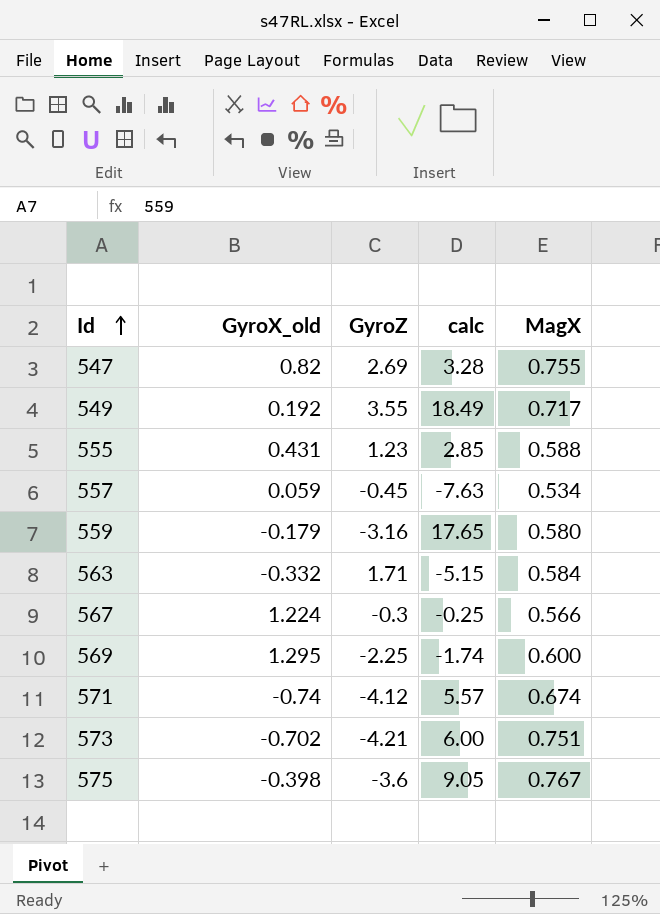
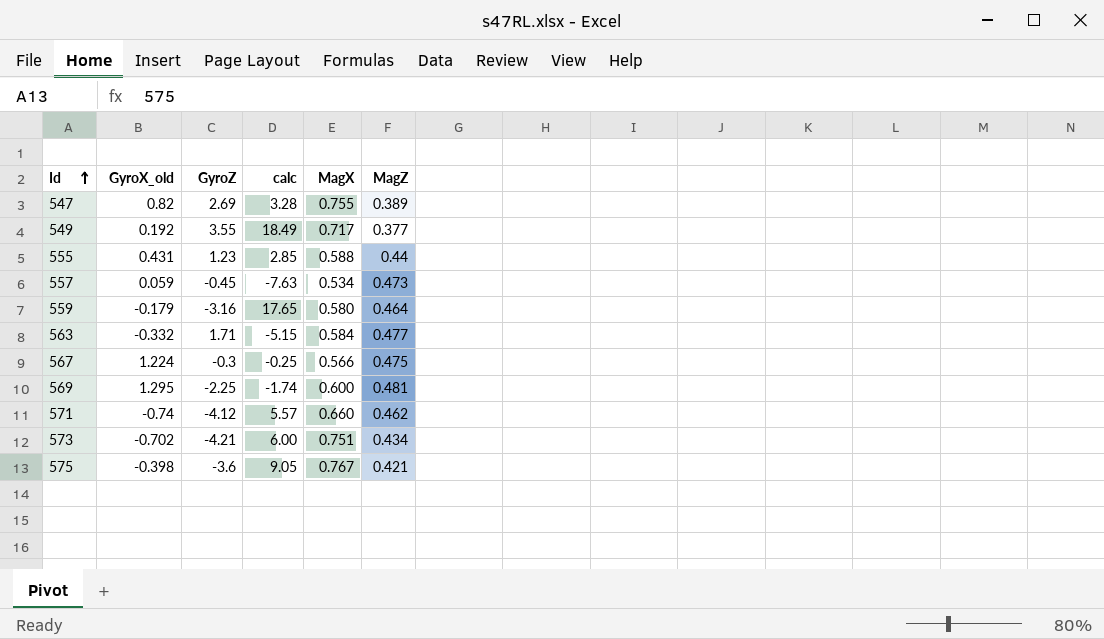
column MagZ | position: none -> 6
571 | MagX: 0.674 -> 0.660

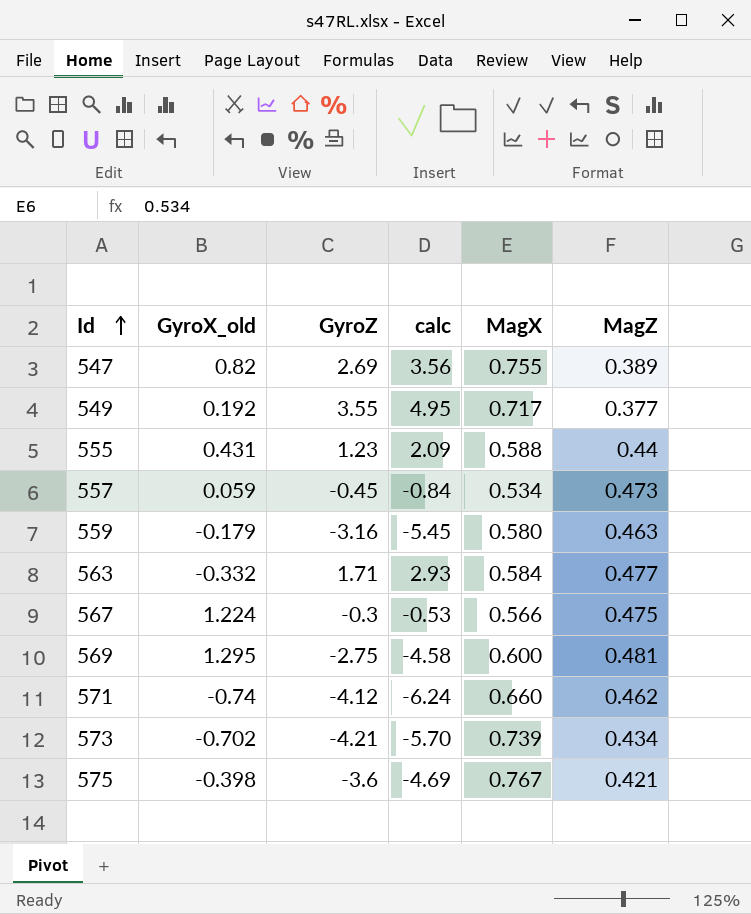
column calc | formula: [GyroZ] / [GyroX_old] -> [GyroZ] / [MagX]
559 | MagZ: 0.464 -> 0.463
569 | GyroZ: -2.25 -> -2.75
573 | MagX: 0.751 -> 0.739

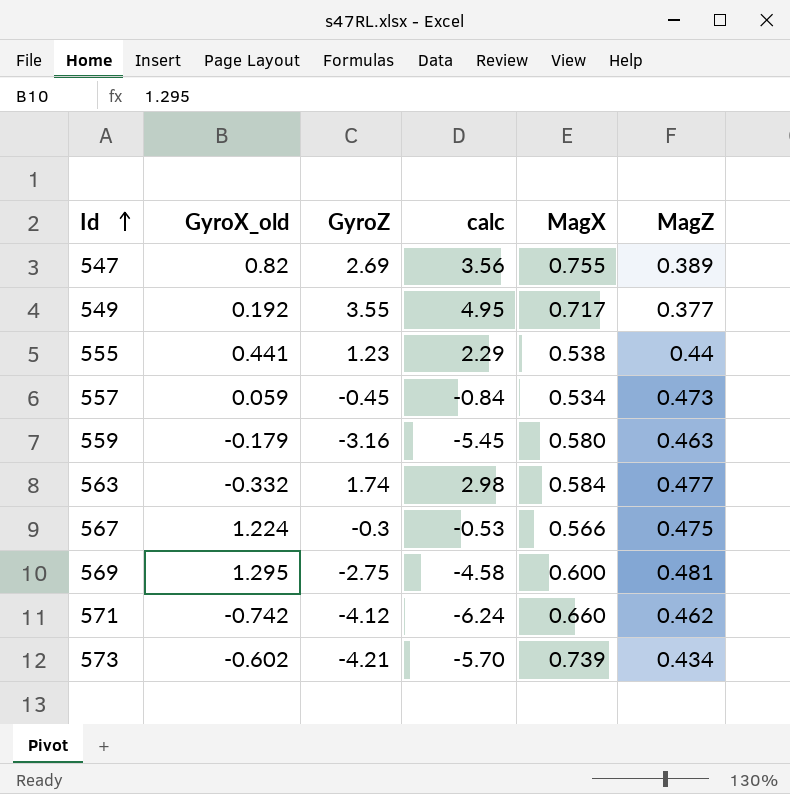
row 575: -0.398 | -3.6 | -4.69 | 0.767 | 0.421 -> none
555 | GyroX_old: 0.431 -> 0.441
555 | calc: 2.09 -> 2.29
555 | MagX: 0.588 -> 0.538
563 | GyroZ: 1.71 -> 1.74
563 | calc: 2.93 -> 2.98
571 | GyroX_old: -0.74 -> -0.742
573 | GyroX_old: -0.702 -> -0.602

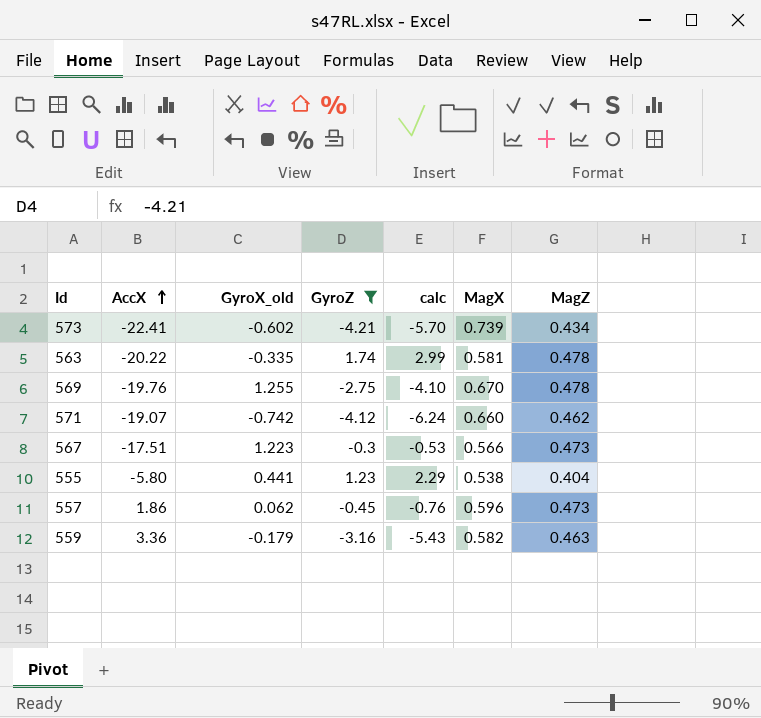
filter: none -> GyroZ <= 1.74
row order: Id ascending -> AccX ascending
column AccX | position: none -> 2
563 | GyroX_old: -0.332 -> -0.335
563 | calc: 2.98 -> 2.99
563 | MagX: 0.584 -> 0.581
563 | MagZ: 0.477 -> 0.478
569 | GyroX_old: 1.295 -> 1.255
569 | calc: -4.58 -> -4.10
569 | MagX: 0.600 -> 0.670
569 | MagZ: 0.481 -> 0.478
567 | GyroX_old: 1.224 -> 1.223
567 | MagZ: 0.475 -> 0.473
555 | MagZ: 0.44 -> 0.404
557 | GyroX_old: 0.059 -> 0.062
557 | calc: -0.84 -> -0.76
557 | MagX: 0.534 -> 0.596
559 | calc: -5.45 -> -5.43
559 | MagX: 0.580 -> 0.582

